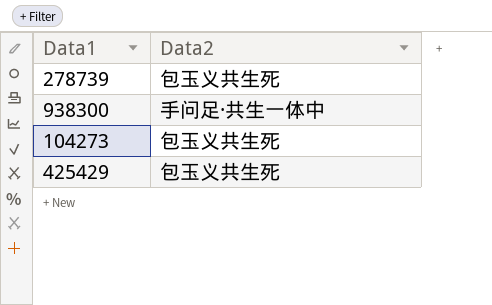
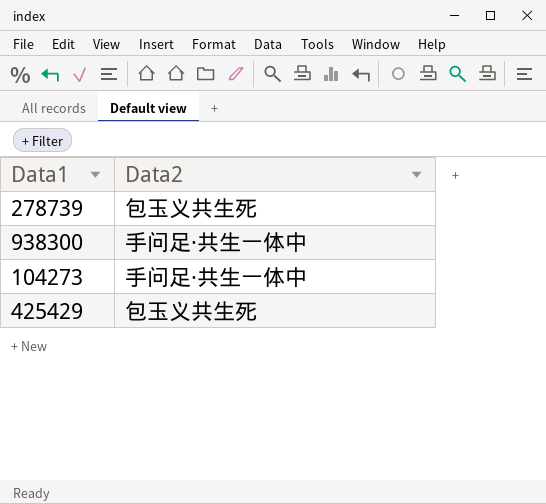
104273 | Data2: 包玉义共生死 -> 手问足·共生一体中

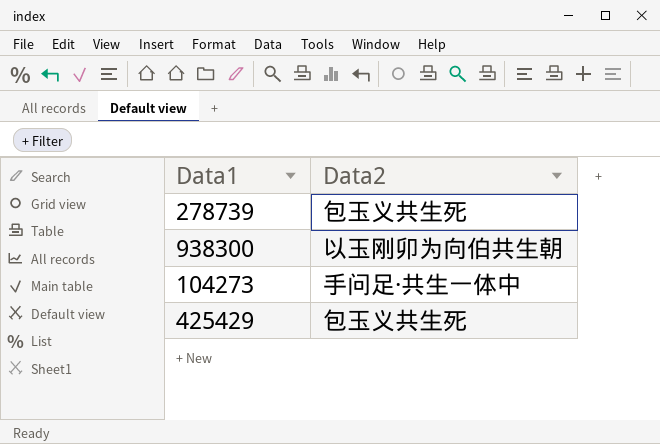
938300 | Data2: 手问足·共生一体中 -> 以玉刚卯为向伯共生朝

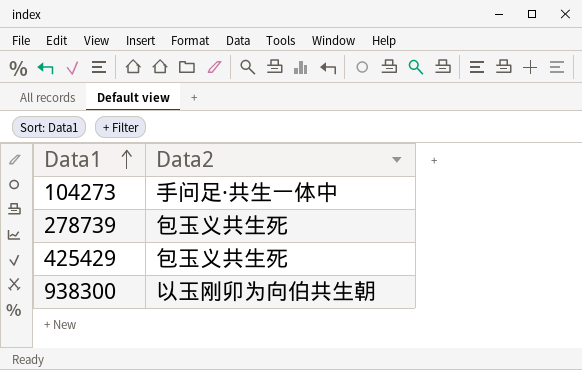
row order: none -> Data1 ascending

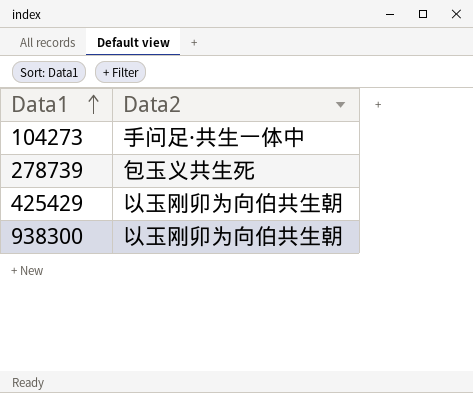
425429 | Data2: 包玉义共生死 -> 以玉刚卯为向伯共生朝

